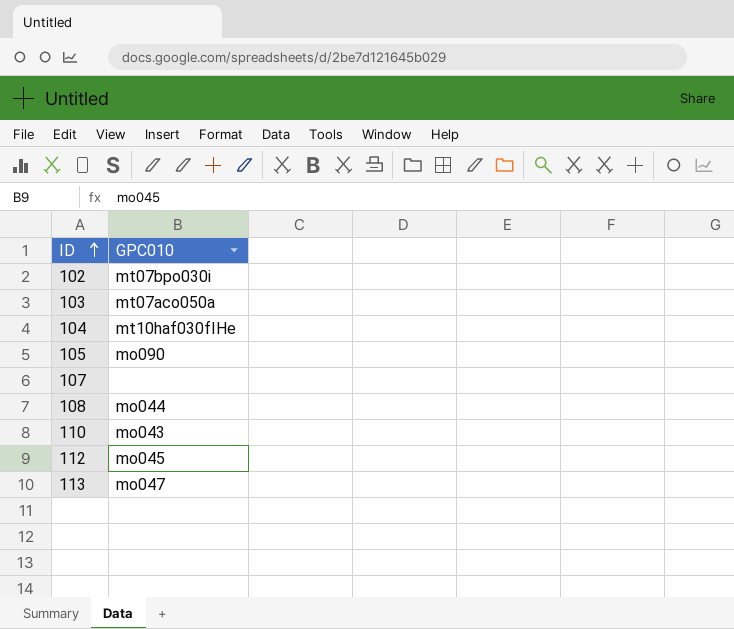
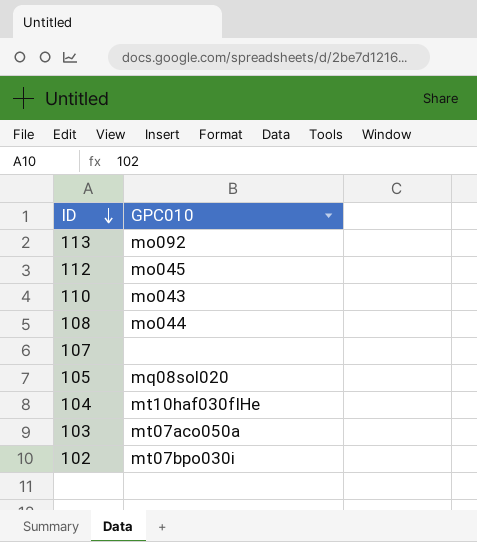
row order: ID ascending -> ID descending
113 | GPC010: mo047 -> mo092
105 | GPC010: mo090 -> mq08sol020

